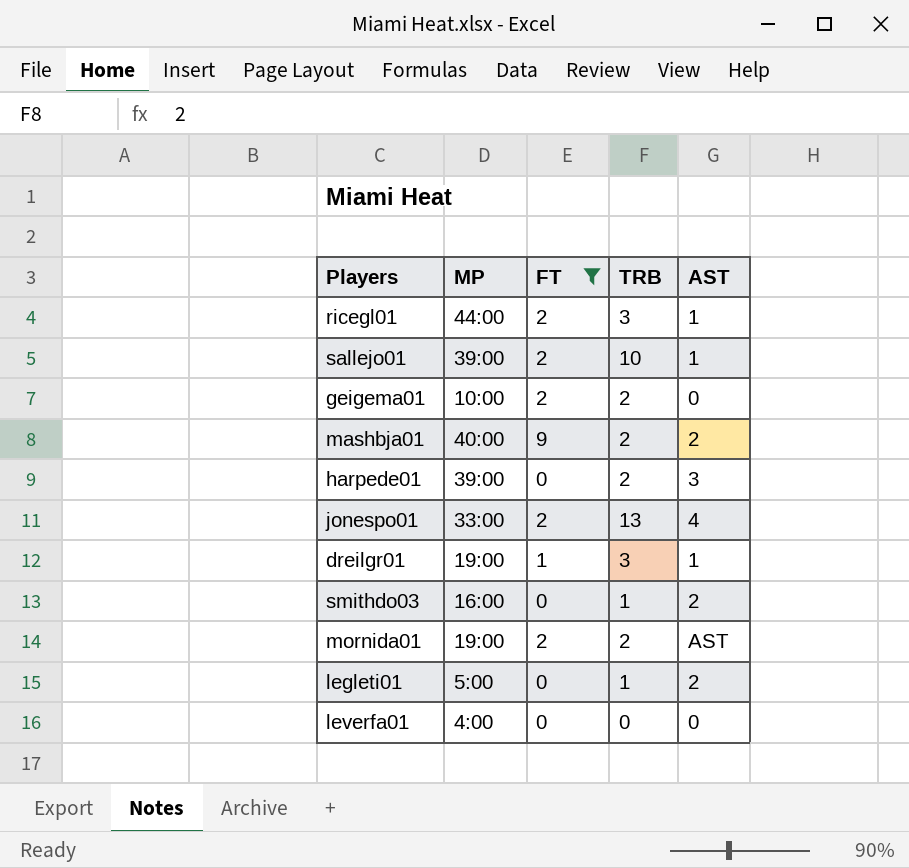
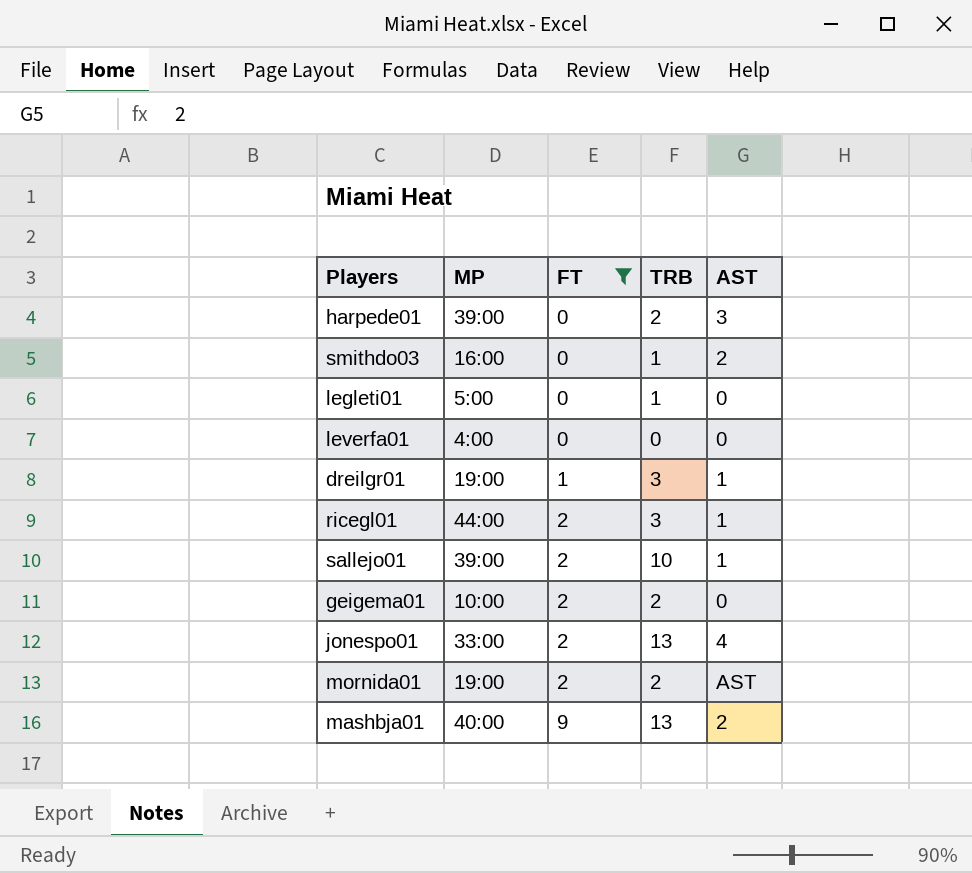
row order: none -> FT ascending
legleti01 | AST: 2 -> 0
mashbja01 | TRB: 2 -> 13

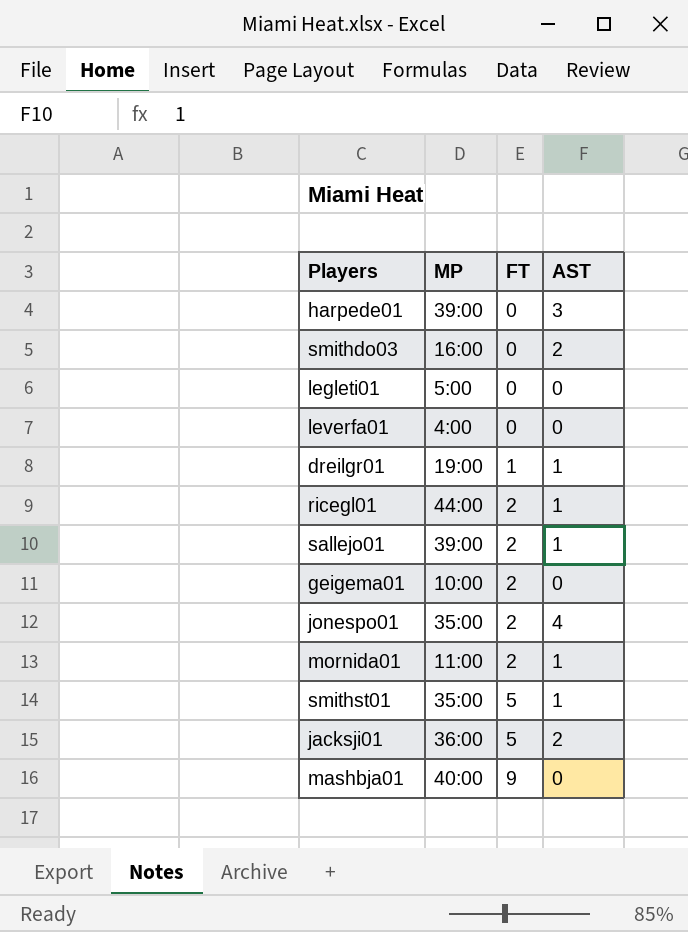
filter: FT != 5 -> none
column TRB | position: 4 -> none
jonespo01 | MP: 33:00 -> 35:00
mornida01 | MP: 19:00 -> 11:00
mornida01 | AST: AST -> 1
mashbja01 | AST: 2 -> 0

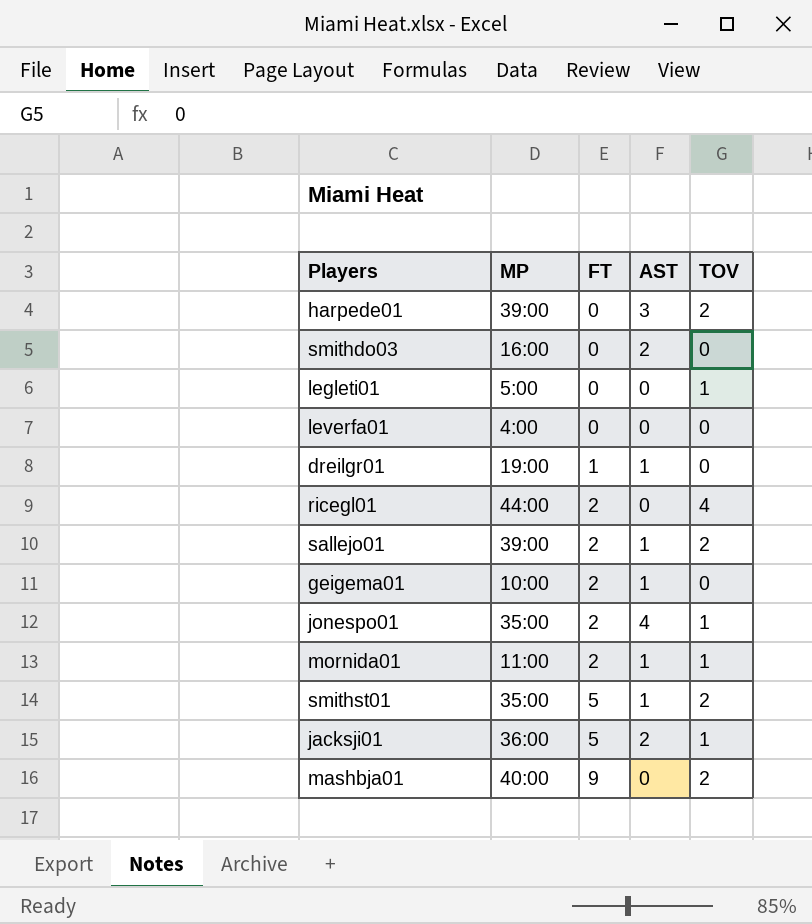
column TOV | position: none -> 5
ricegl01 | AST: 1 -> 0
geigema01 | AST: 0 -> 1

